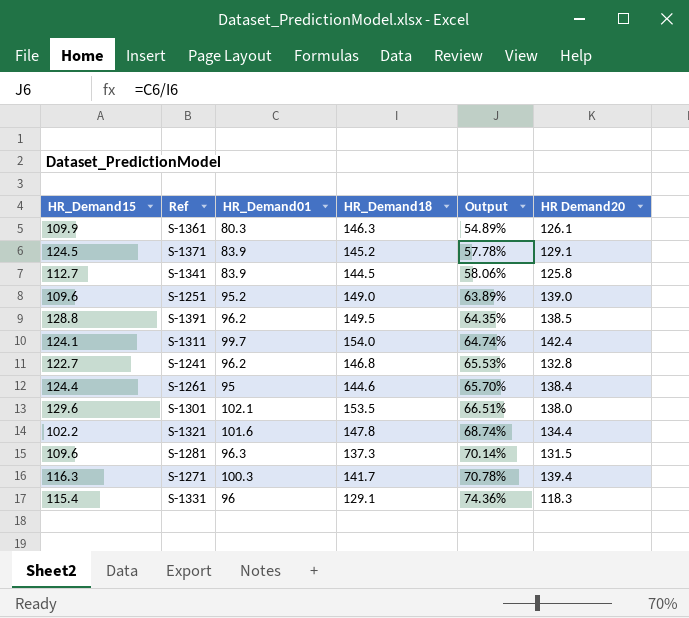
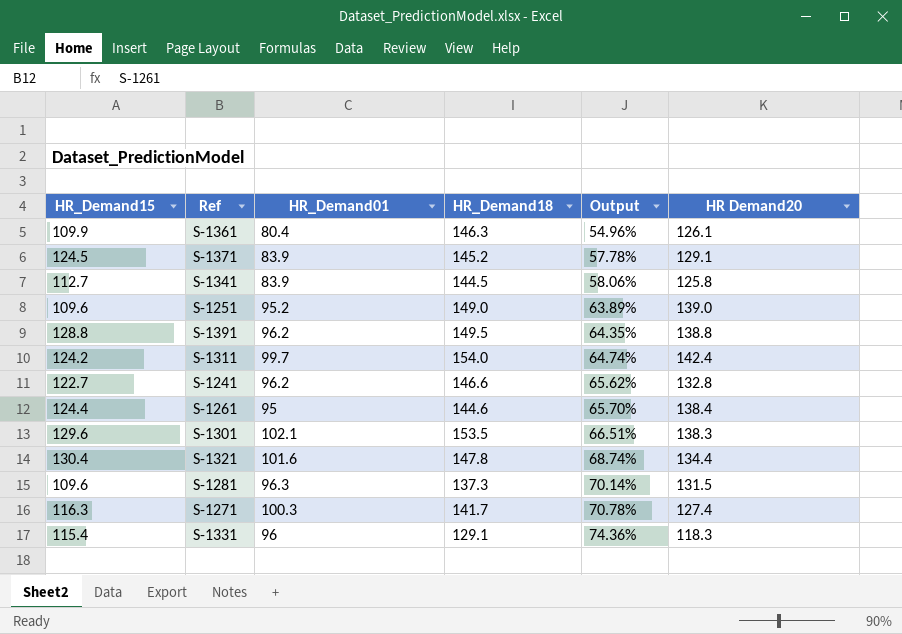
S-1361 | HR_Demand01: 80.3 -> 80.4
S-1361 | Output: 54.89% -> 54.96%
S-1391 | HR Demand20: 138.5 -> 138.8
S-1311 | HR_Demand15: 124.1 -> 124.2
S-1241 | HR_Demand18: 146.8 -> 146.6
S-1241 | Output: 65.53% -> 65.62%
S-1301 | HR Demand20: 138.0 -> 138.3
S-1321 | HR_Demand15: 102.2 -> 130.4
S-1271 | HR Demand20: 139.4 -> 127.4

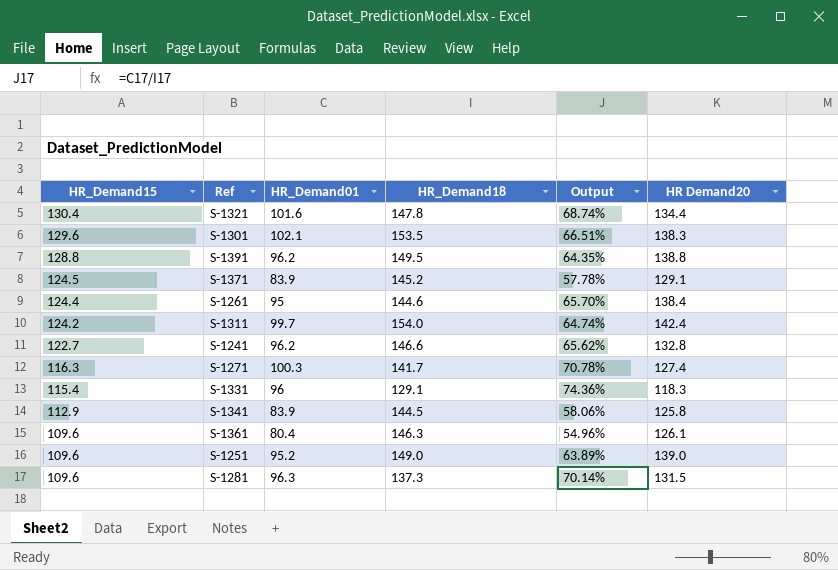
row order: Output ascending -> HR_Demand15 descending
S-1341 | HR_Demand15: 112.7 -> 112.9
S-1361 | HR_Demand15: 109.9 -> 109.6

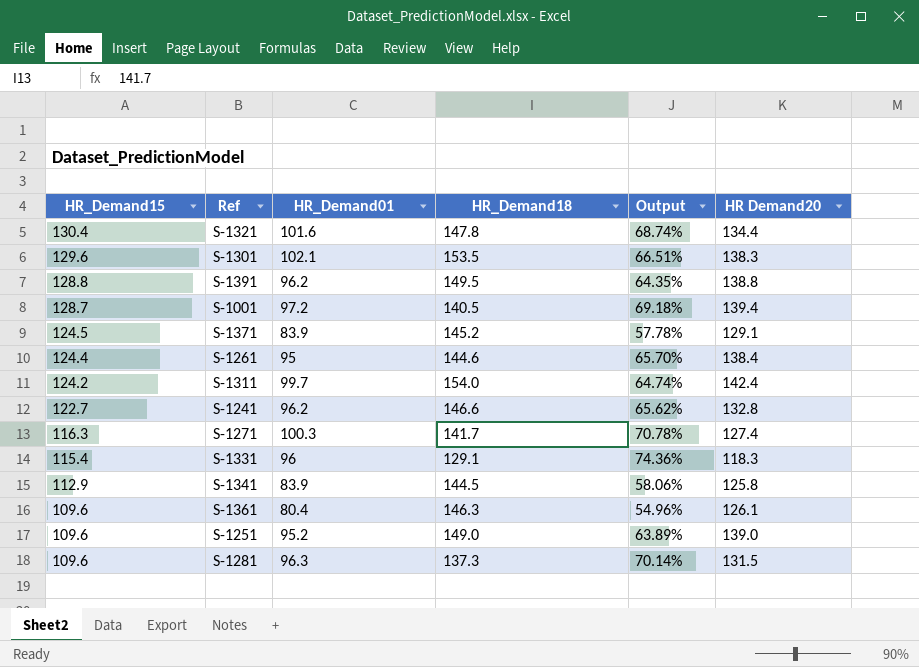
row S-1001: none -> 128.7 | 97.2 | 140.5 | 69.18% | 139.4

